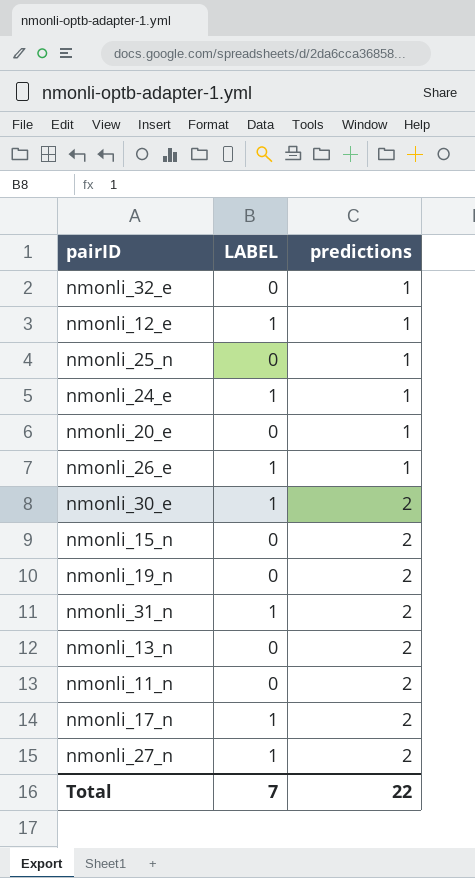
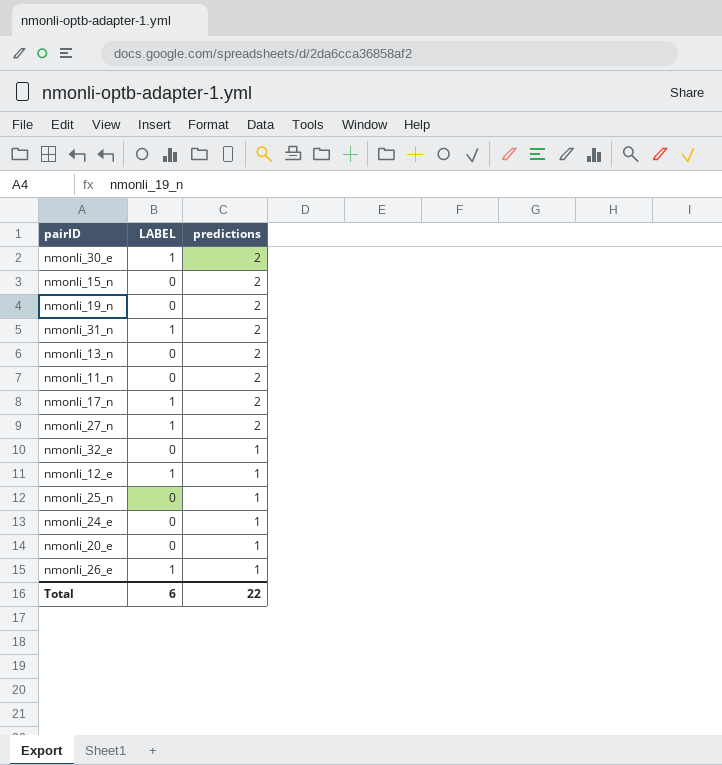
row order: predictions ascending -> predictions descending
nmonli_24_e | LABEL: 1 -> 0
Total | LABEL: 7 -> 6

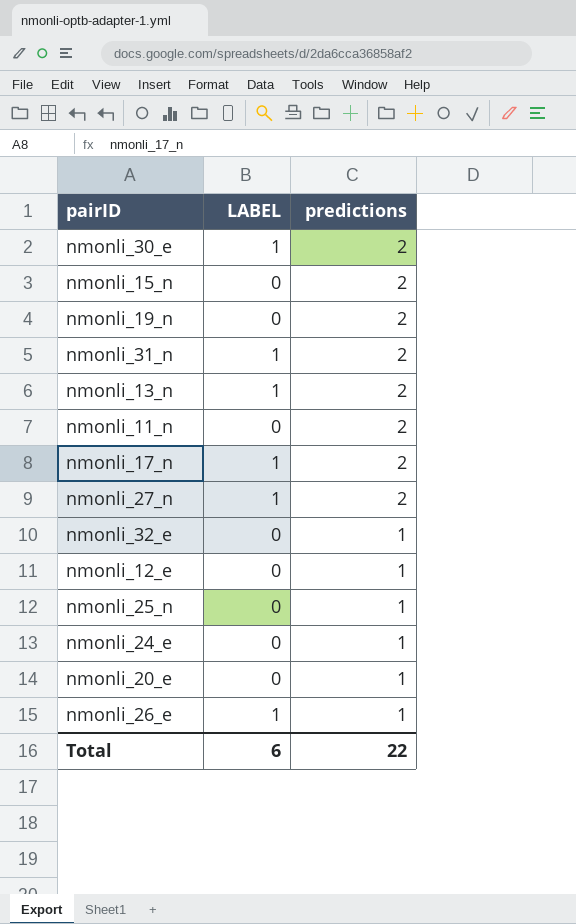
nmonli_13_n | LABEL: 0 -> 1
nmonli_12_e | LABEL: 1 -> 0

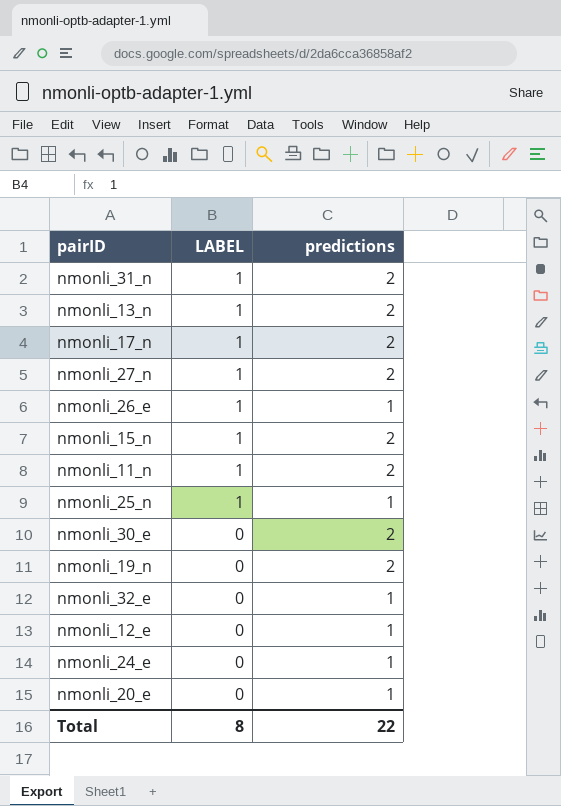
row order: predictions descending -> LABEL descending
nmonli_15_n | LABEL: 0 -> 1
nmonli_11_n | LABEL: 0 -> 1
nmonli_25_n | LABEL: 0 -> 1
nmonli_30_e | LABEL: 1 -> 0
Total | LABEL: 6 -> 8

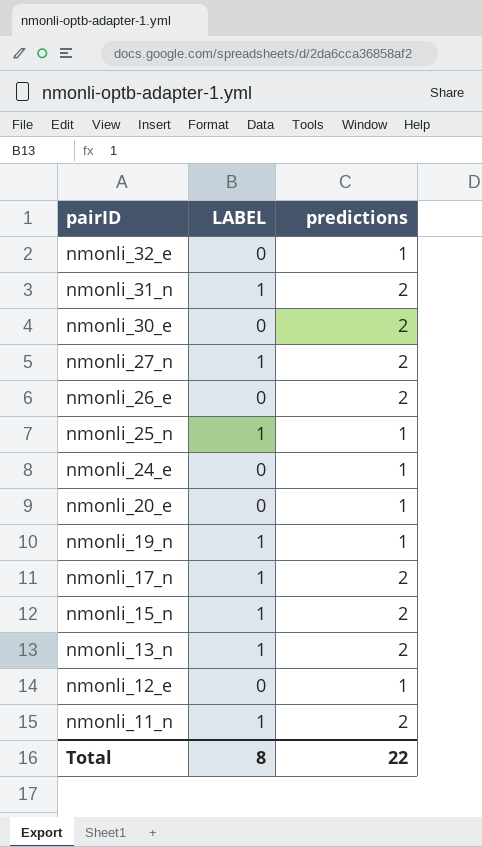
row order: LABEL descending -> pairID descending
nmonli_26_e | LABEL: 1 -> 0
nmonli_26_e | predictions: 1 -> 2
nmonli_19_n | LABEL: 0 -> 1
nmonli_19_n | predictions: 2 -> 1

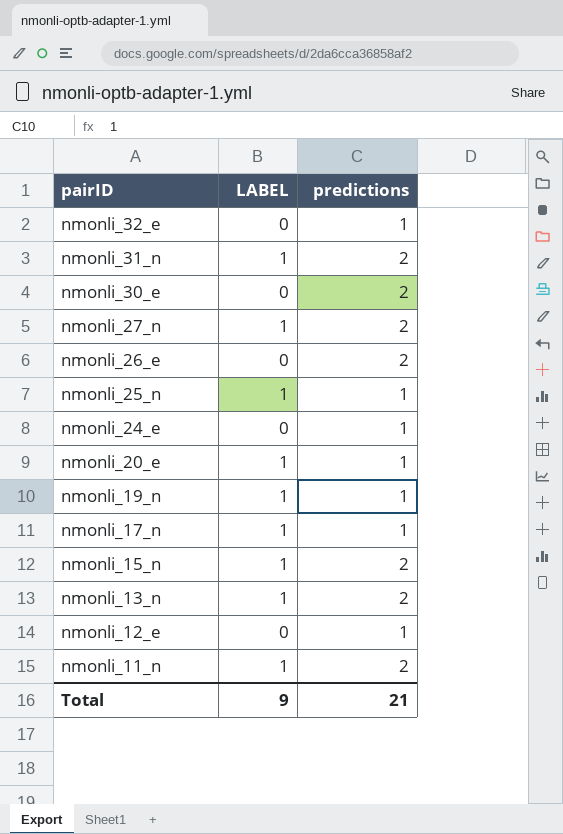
nmonli_20_e | LABEL: 0 -> 1
nmonli_17_n | predictions: 2 -> 1
Total | LABEL: 8 -> 9
Total | predictions: 22 -> 21

